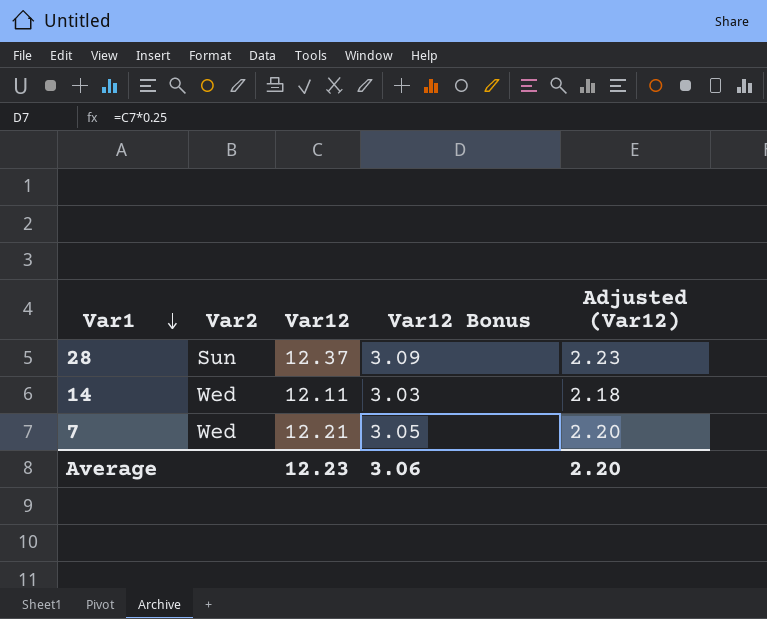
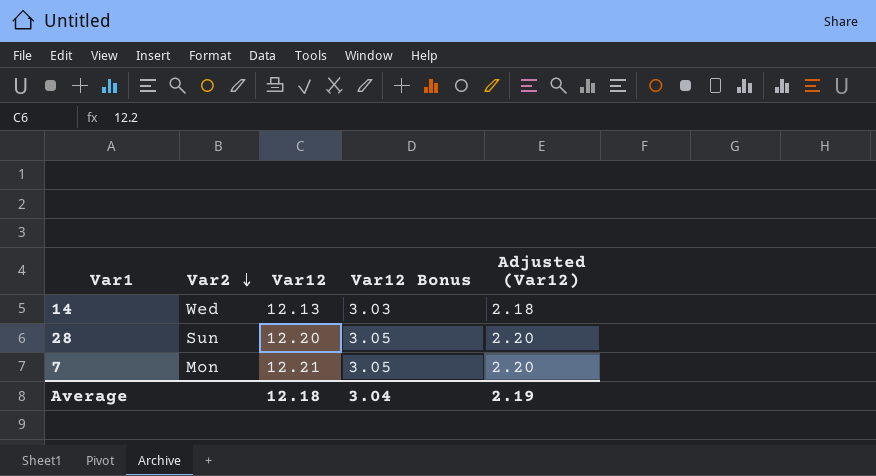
row order: Var1 descending -> Var2 descending
14 | Var12: 12.11 -> 12.13
28 | Var12: 12.37 -> 12.20
28 | Var12 Bonus: 3.09 -> 3.05
28 | Adjusted (Var12): 2.23 -> 2.20
7 | Var2: Wed -> Mon
Average | Var12: 12.23 -> 12.18
Average | Var12 Bonus: 3.06 -> 3.04
Average | Adjusted (Var12): 2.20 -> 2.19

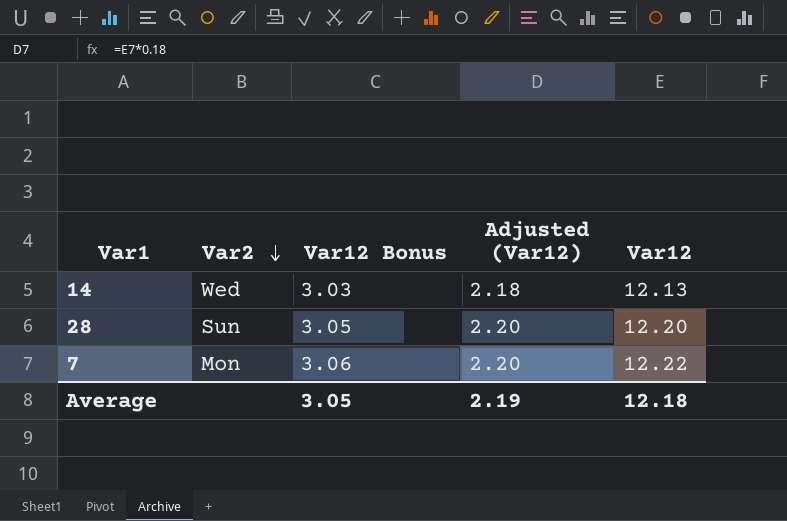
column Var12 | position: 3 -> 5
7 | Var12 Bonus: 3.05 -> 3.06
7 | Var12: 12.21 -> 12.22
Average | Var12 Bonus: 3.04 -> 3.05

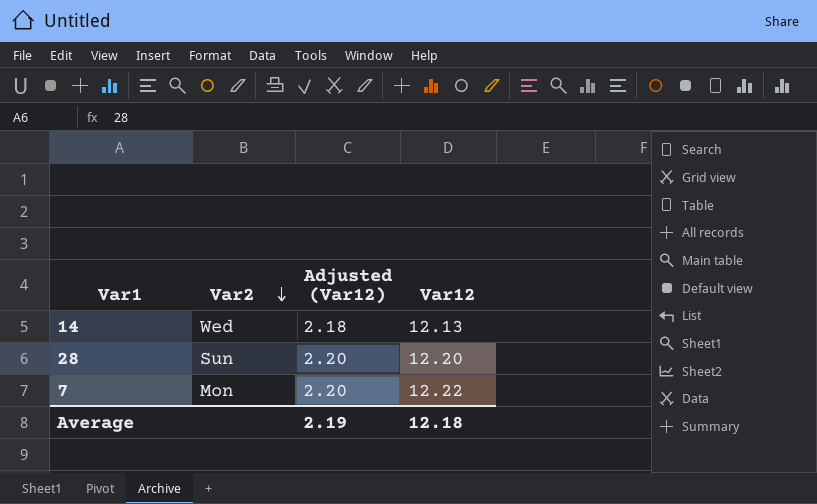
column Var12 Bonus | formula: [Var12] * 0.25 -> none

